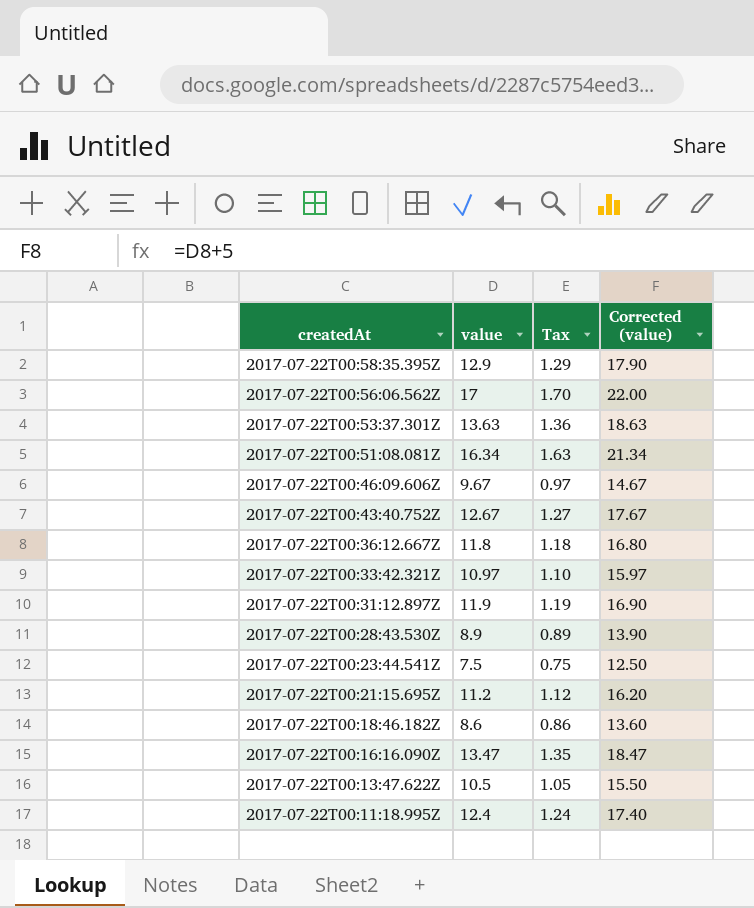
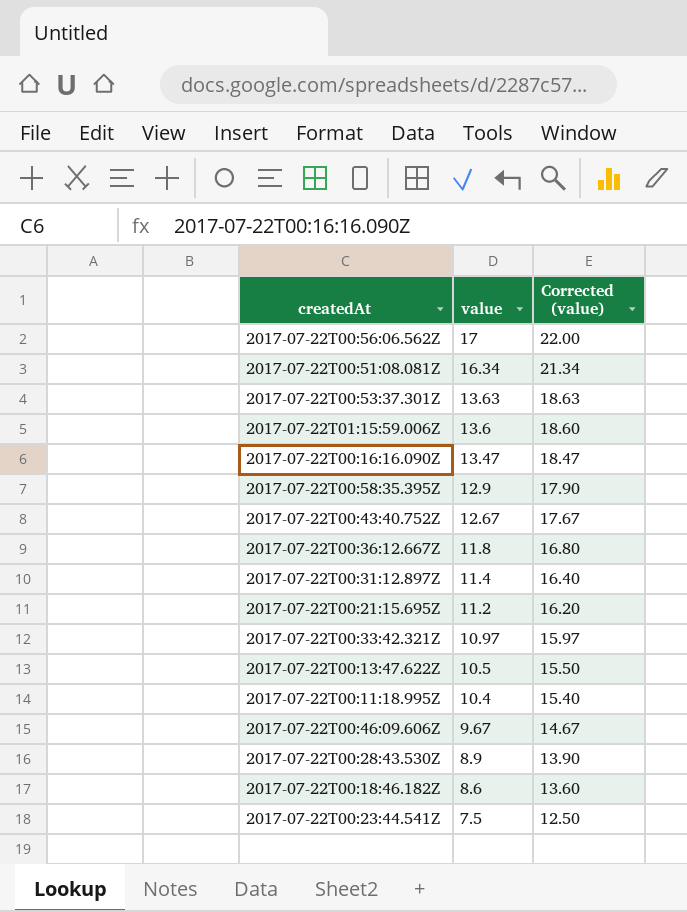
row order: createdAt descending -> value descending
column Tax | formula: [value] * 0.1 -> none
row 2017-07-22T01:15:59.006Z: none -> 13.6 | 18.60
2017-07-22T00:31:12.897Z | value: 11.9 -> 11.4
2017-07-22T00:31:12.897Z | Corrected (value): 16.90 -> 16.40
2017-07-22T00:11:18.995Z | value: 12.4 -> 10.4
2017-07-22T00:11:18.995Z | Corrected (value): 17.40 -> 15.40

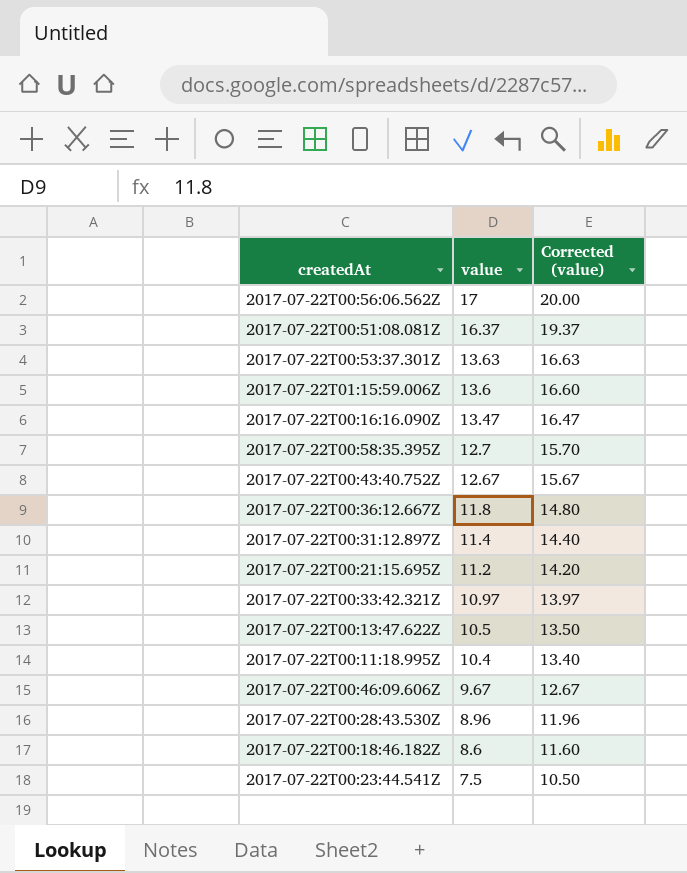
column Corrected (value) | formula: [value] + 5 -> [value] + 3
2017-07-22T00:51:08.081Z | value: 16.34 -> 16.37
2017-07-22T00:58:35.395Z | value: 12.9 -> 12.7
2017-07-22T00:28:43.530Z | value: 8.9 -> 8.96

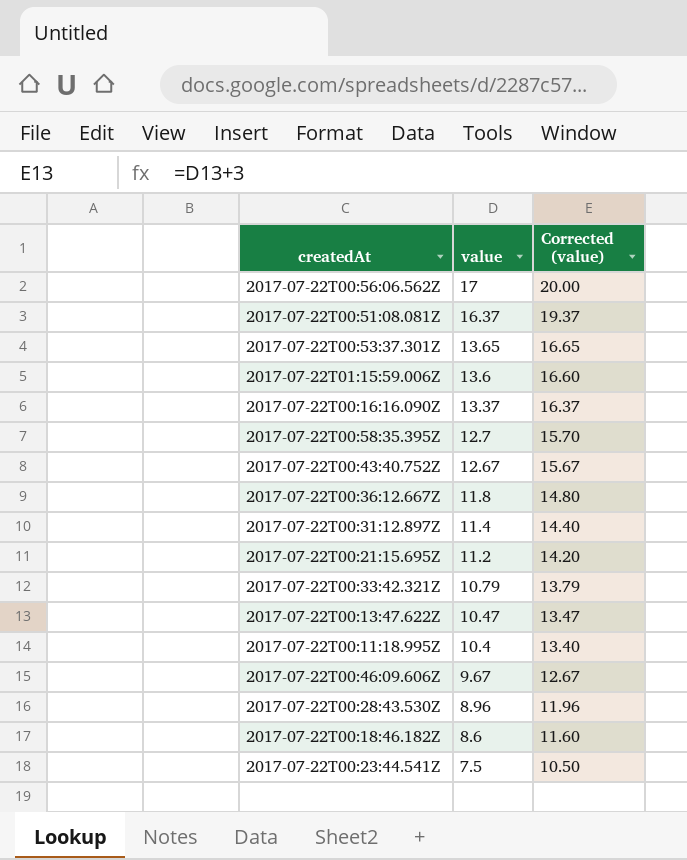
2017-07-22T00:53:37.301Z | value: 13.63 -> 13.65
2017-07-22T00:53:37.301Z | Corrected (value): 16.63 -> 16.65
2017-07-22T00:16:16.090Z | value: 13.47 -> 13.37
2017-07-22T00:16:16.090Z | Corrected (value): 16.47 -> 16.37
2017-07-22T00:33:42.321Z | value: 10.97 -> 10.79
2017-07-22T00:33:42.321Z | Corrected (value): 13.97 -> 13.79
2017-07-22T00:13:47.622Z | value: 10.5 -> 10.47
2017-07-22T00:13:47.622Z | Corrected (value): 13.50 -> 13.47

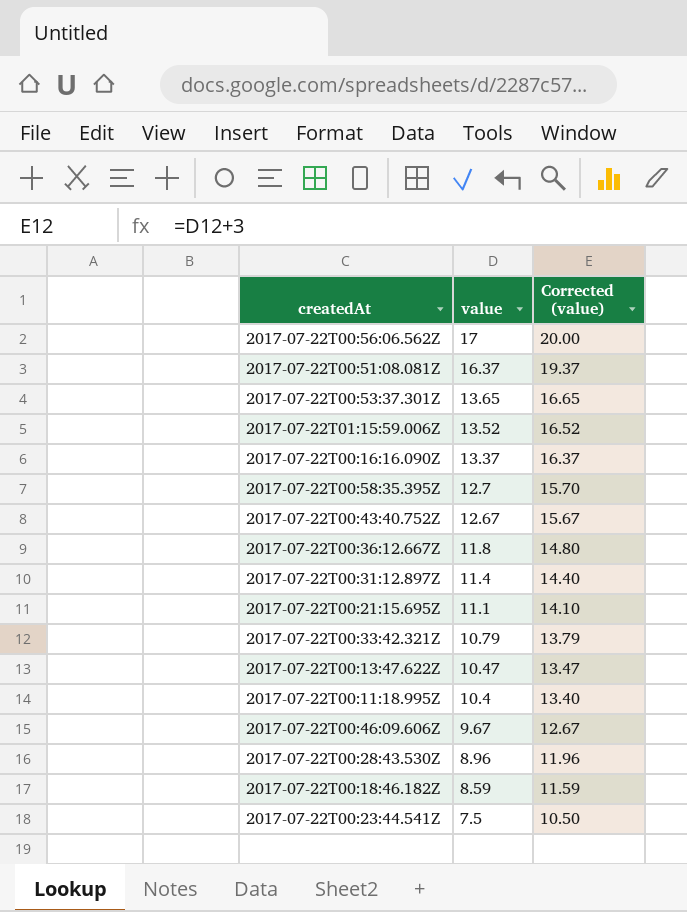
2017-07-22T01:15:59.006Z | value: 13.6 -> 13.52
2017-07-22T01:15:59.006Z | Corrected (value): 16.60 -> 16.52
2017-07-22T00:21:15.695Z | value: 11.2 -> 11.1
2017-07-22T00:21:15.695Z | Corrected (value): 14.20 -> 14.10
2017-07-22T00:18:46.182Z | value: 8.6 -> 8.59
2017-07-22T00:18:46.182Z | Corrected (value): 11.60 -> 11.59

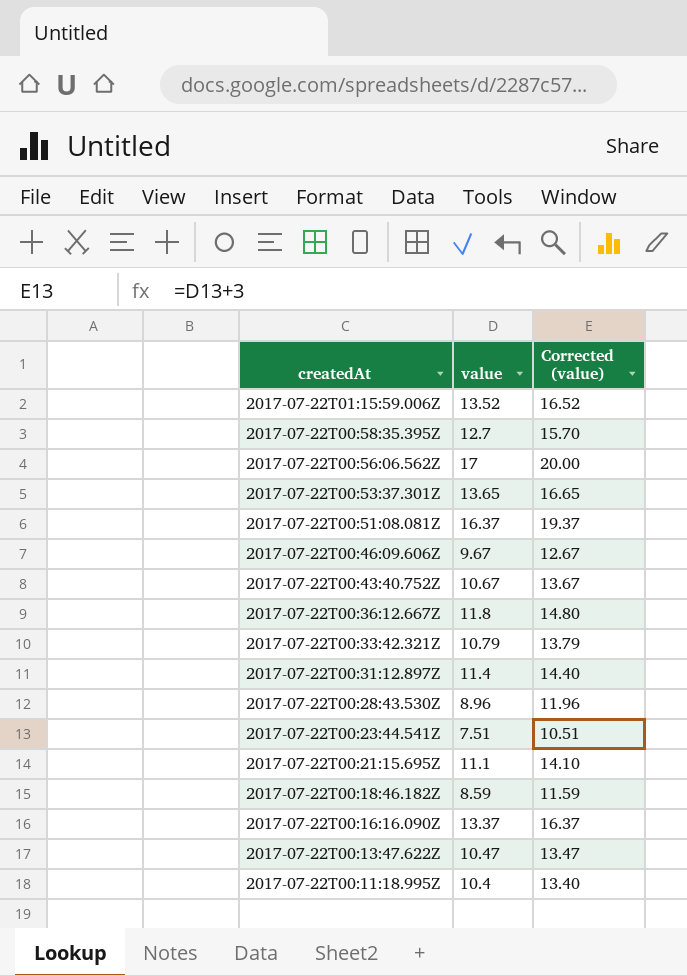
row order: value descending -> createdAt descending
2017-07-22T00:43:40.752Z | value: 12.67 -> 10.67
2017-07-22T00:43:40.752Z | Corrected (value): 15.67 -> 13.67
2017-07-22T00:23:44.541Z | value: 7.5 -> 7.51
2017-07-22T00:23:44.541Z | Corrected (value): 10.50 -> 10.51

